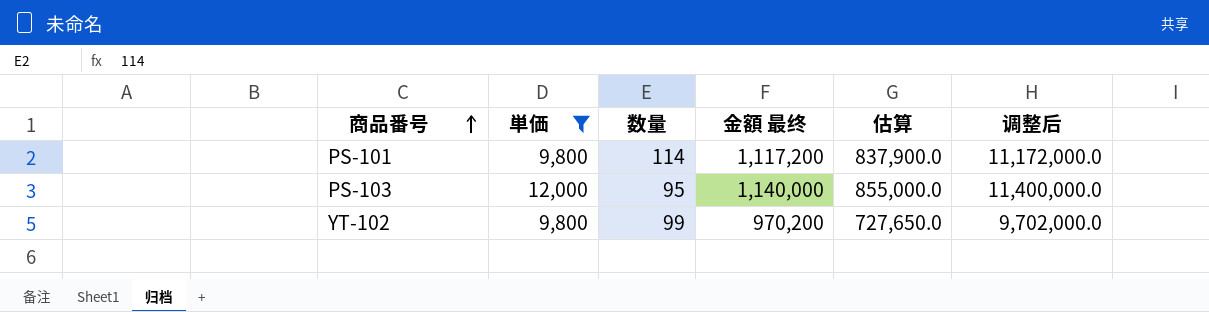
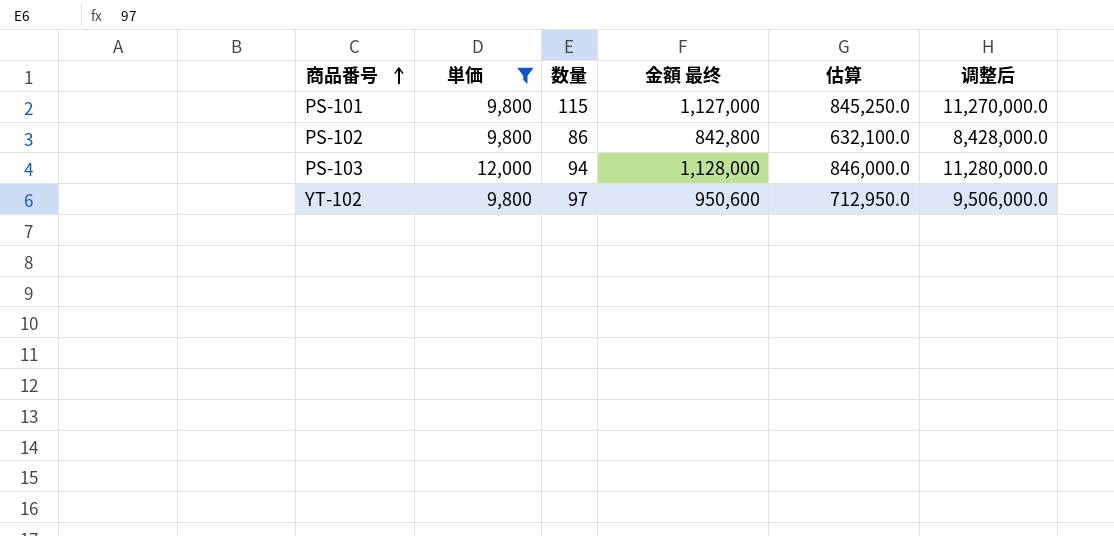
PS-101 | 数量: 114 -> 115
PS-101 | 金額 最终: 1,117,200 -> 1,127,000
PS-101 | 估算: 837,900.0 -> 845,250.0
PS-101 | 调整后: 11,172,000.0 -> 11,270,000.0
row PS-102: none -> 9,800 | 86 | 842,800 | 632,100.0 | 8,428,000.0
PS-103 | 数量: 95 -> 94
PS-103 | 金額 最终: 1,140,000 -> 1,128,000
PS-103 | 估算: 855,000.0 -> 846,000.0
PS-103 | 调整后: 11,400,000.0 -> 11,280,000.0
YT-102 | 数量: 99 -> 97
YT-102 | 金額 最终: 970,200 -> 950,600
YT-102 | 估算: 727,650.0 -> 712,950.0
YT-102 | 调整后: 9,702,000.0 -> 9,506,000.0

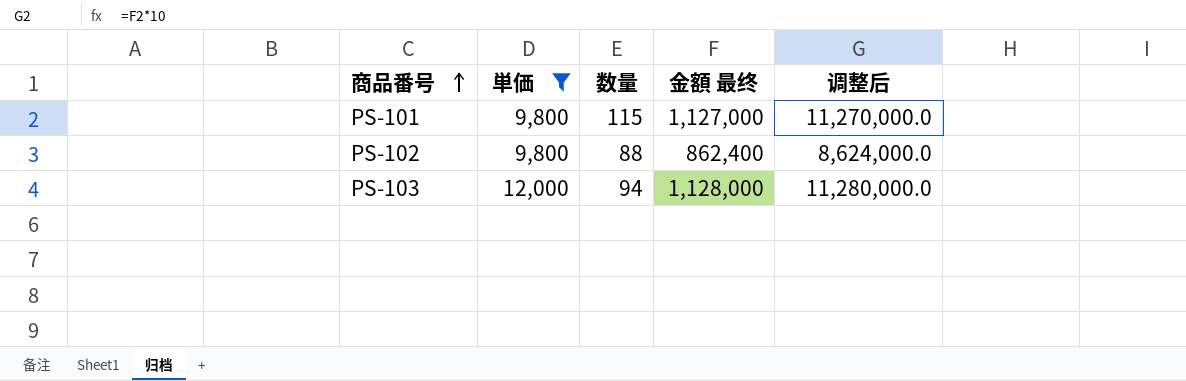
column 估算 | formula: [金額 最终] * 0.75 -> none
row YT-102: 9,800 | 97 | 950,600 | 712,950.0 | 9,506,000.0 -> none
PS-102 | 数量: 86 -> 88
PS-102 | 金額 最终: 842,800 -> 862,400
PS-102 | 调整后: 8,428,000.0 -> 8,624,000.0

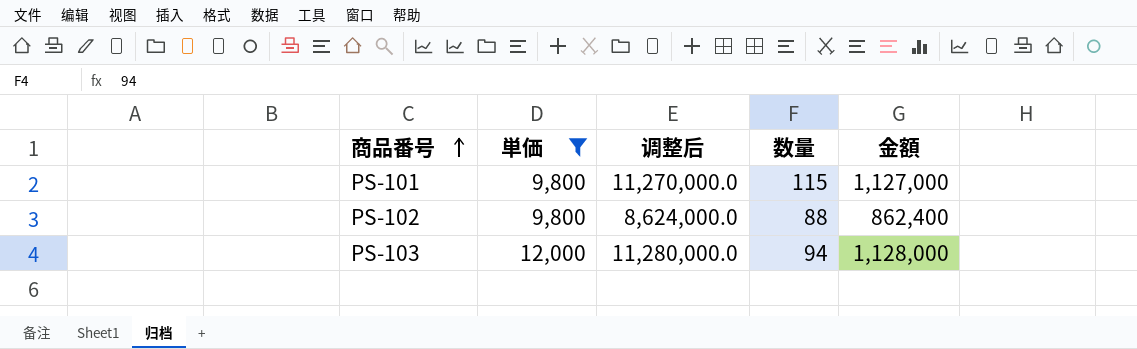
column 调整后 | position: 5 -> 3
column name: 金額 最终 -> 金額

